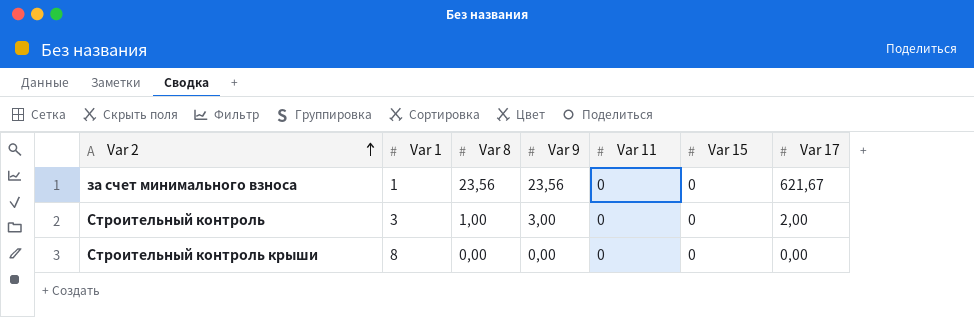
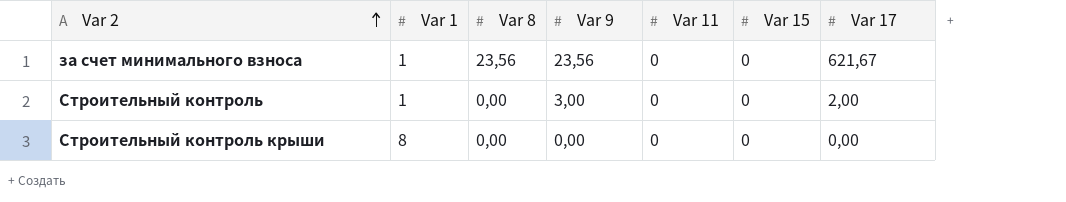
Строительный контроль | Var 1: 3 -> 1
Строительный контроль | Var 8: 1,00 -> 0,00

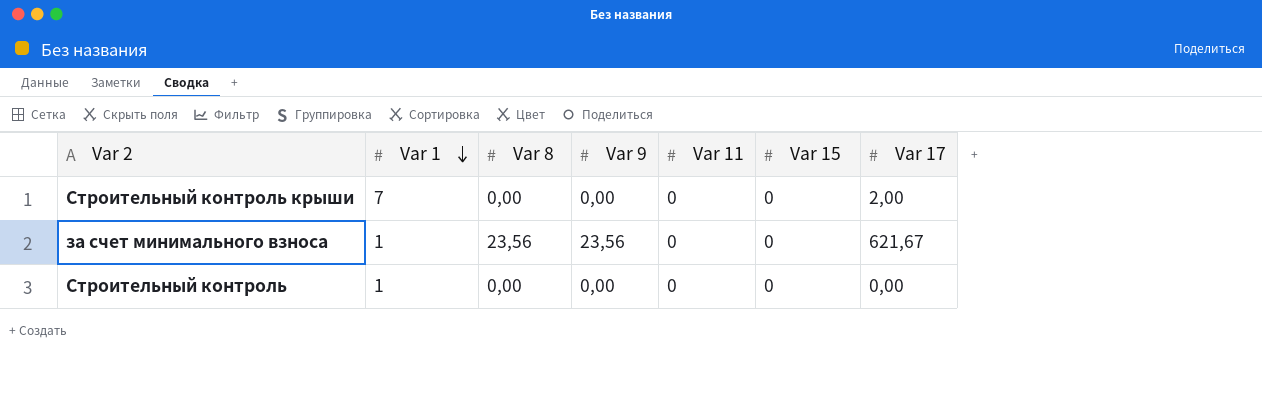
row order: Var 2 ascending -> Var 1 descending
Строительный контроль крыши | Var 1: 8 -> 7
Строительный контроль крыши | Var 17: 0,00 -> 2,00
Строительный контроль | Var 9: 3,00 -> 0,00
Строительный контроль | Var 17: 2,00 -> 0,00

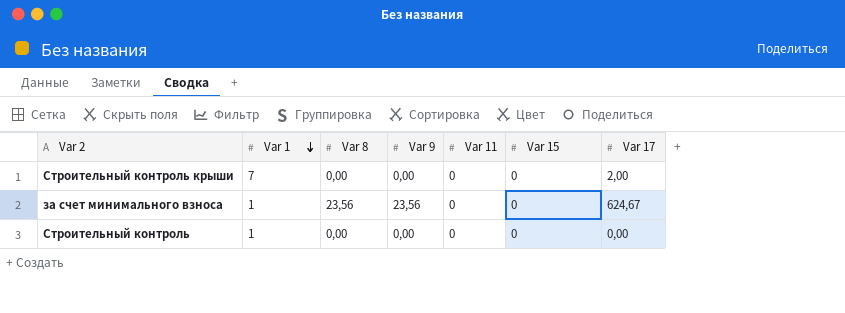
за счет минимального взноса | Var 17: 621,67 -> 624,67

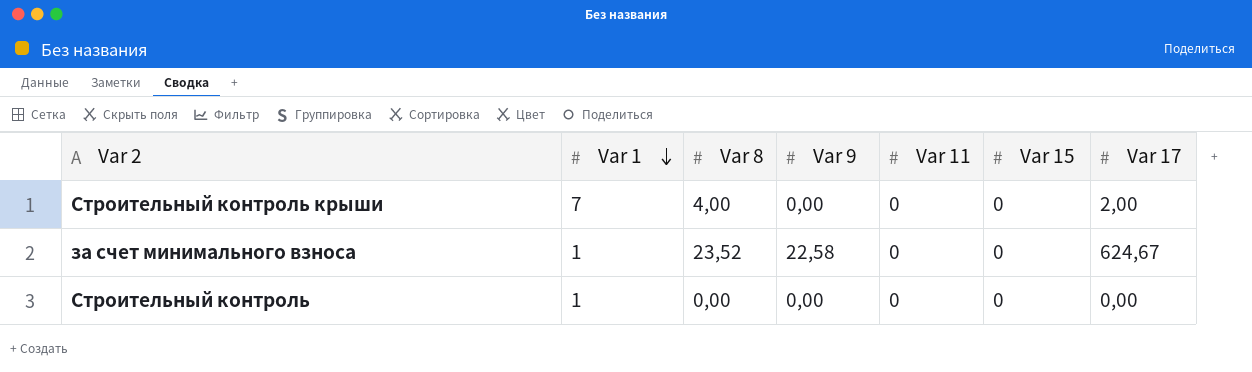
Строительный контроль крыши | Var 8: 0,00 -> 4,00
за счет минимального взноса | Var 8: 23,56 -> 23,52
за счет минимального взноса | Var 9: 23,56 -> 22,58

